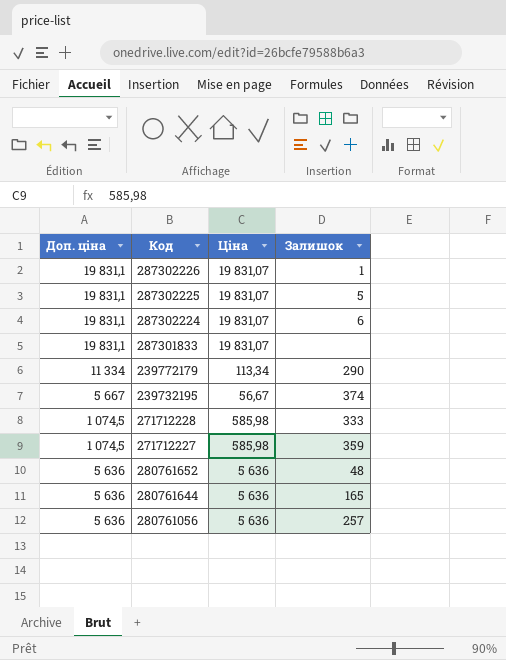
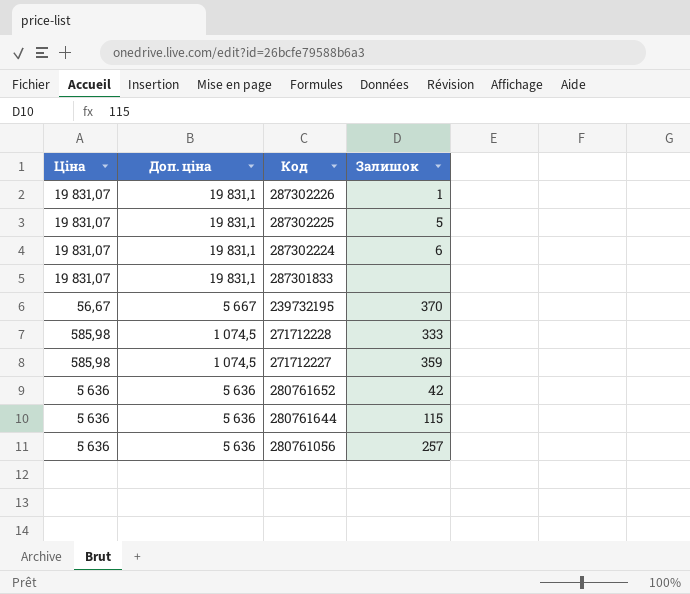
column Ціна | position: 3 -> 1
row 239772179: 11 334 | 113,34 | 290 -> none
239732195 | Залишок: 374 -> 370
280761652 | Залишок: 48 -> 42
280761644 | Залишок: 165 -> 115

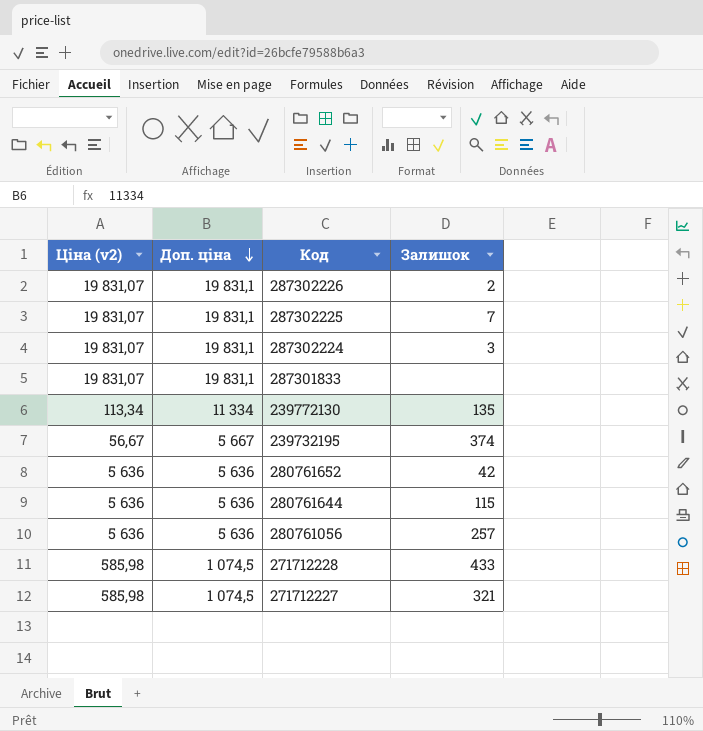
row order: none -> Доп. ціна descending
column name: Ціна -> Ціна (v2)
287302226 | Залишок: 1 -> 2
287302225 | Залишок: 5 -> 7
287302224 | Залишок: 6 -> 3
row 239772130: none -> 113,34 | 11 334 | 135
239732195 | Залишок: 370 -> 374
271712228 | Залишок: 333 -> 433
271712227 | Залишок: 359 -> 321

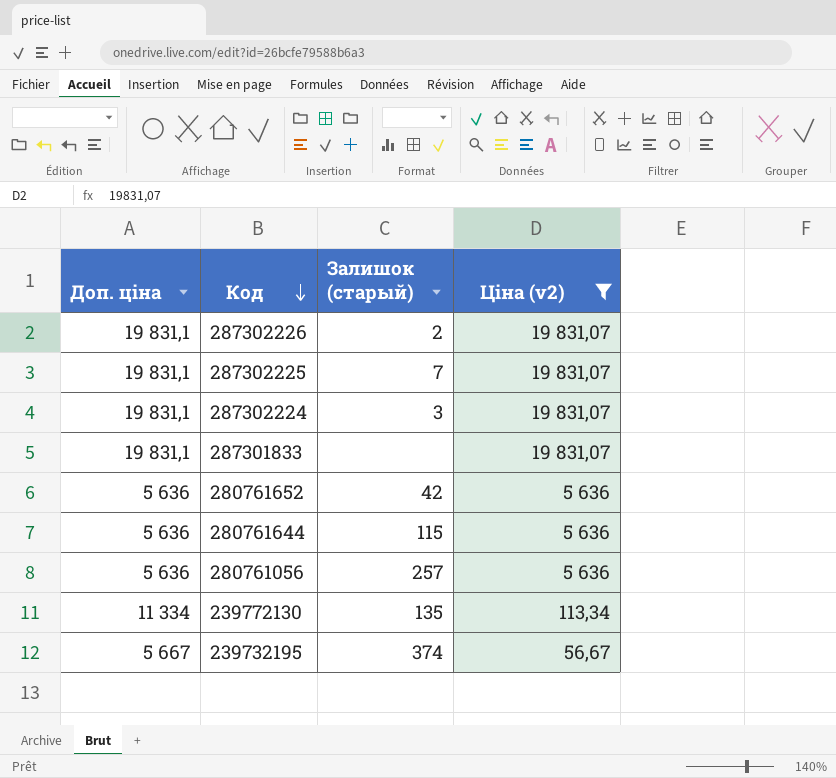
filter: none -> Ціна (v2) != 585,98
row order: Доп. ціна descending -> Код descending
column name: Залишок -> Залишок (старый)
column Ціна (v2) | position: 1 -> 4

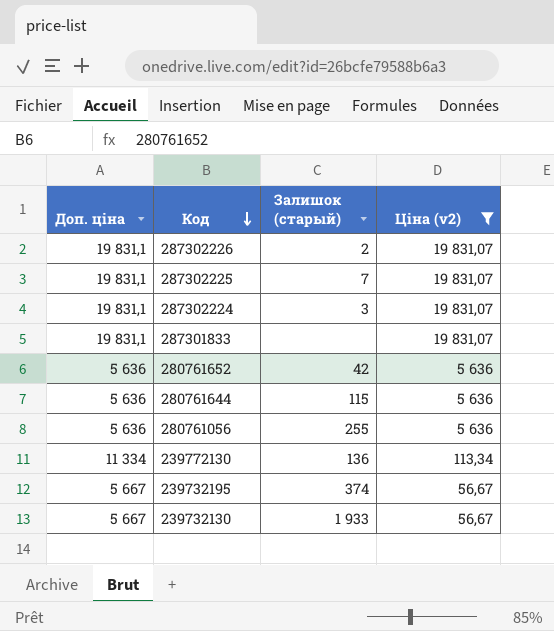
280761056 | Залишок (старый): 257 -> 255
239772130 | Залишок (старый): 135 -> 136
row 239732130: none -> 5 667 | 1 933 | 56,67

